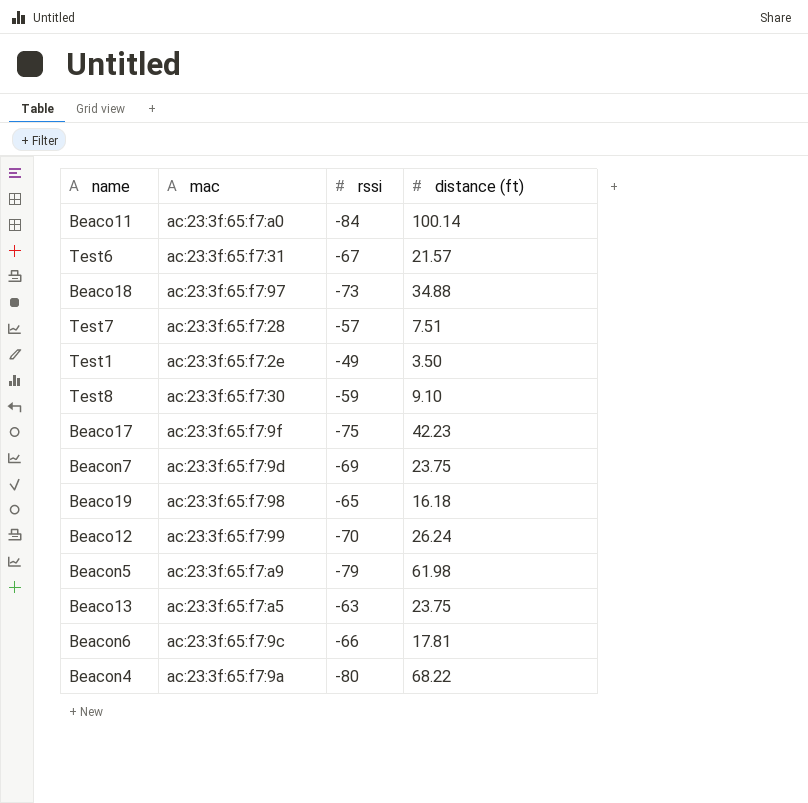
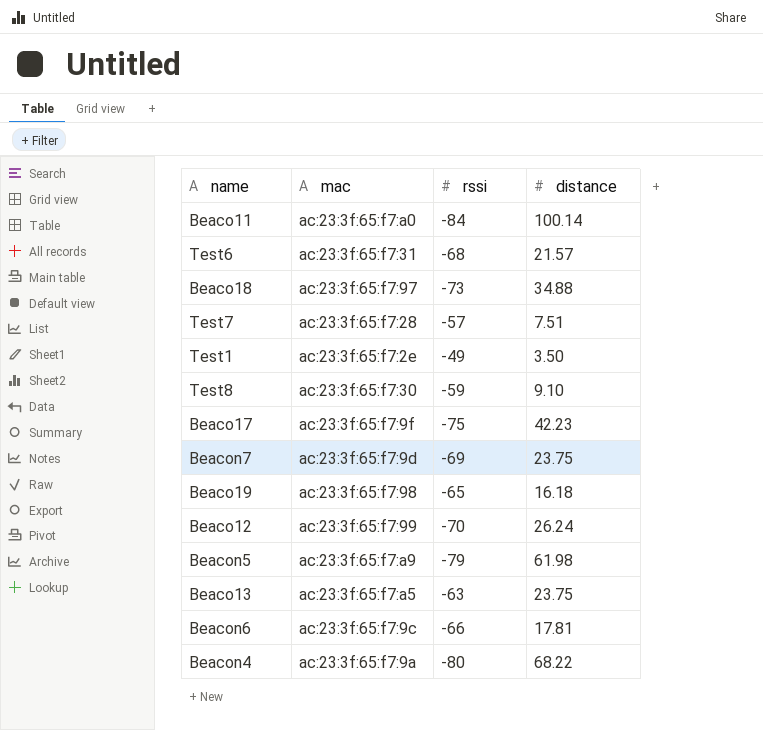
column name: distance (ft) -> distance
Test6 | rssi: -67 -> -68

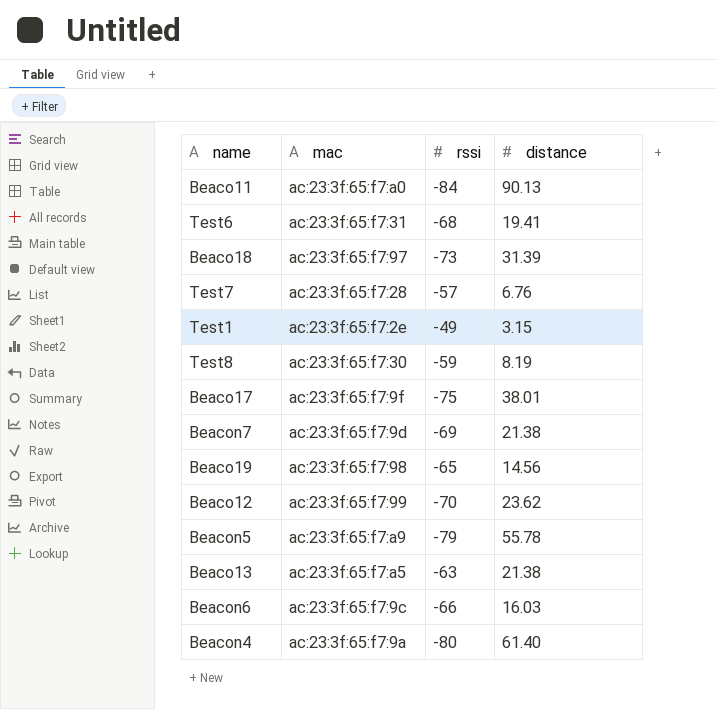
Beaco11 | distance: 100.14 -> 90.13
Test6 | distance: 21.57 -> 19.41
Beaco18 | distance: 34.88 -> 31.39
Test7 | distance: 7.51 -> 6.76
Test1 | distance: 3.50 -> 3.15
Test8 | distance: 9.10 -> 8.19
Beaco17 | distance: 42.23 -> 38.01
Beacon7 | distance: 23.75 -> 21.38
Beaco19 | distance: 16.18 -> 14.56
Beaco12 | distance: 26.24 -> 23.62
Beacon5 | distance: 61.98 -> 55.78
Beaco13 | distance: 23.75 -> 21.38
Beacon6 | distance: 17.81 -> 16.03
Beacon4 | distance: 68.22 -> 61.40

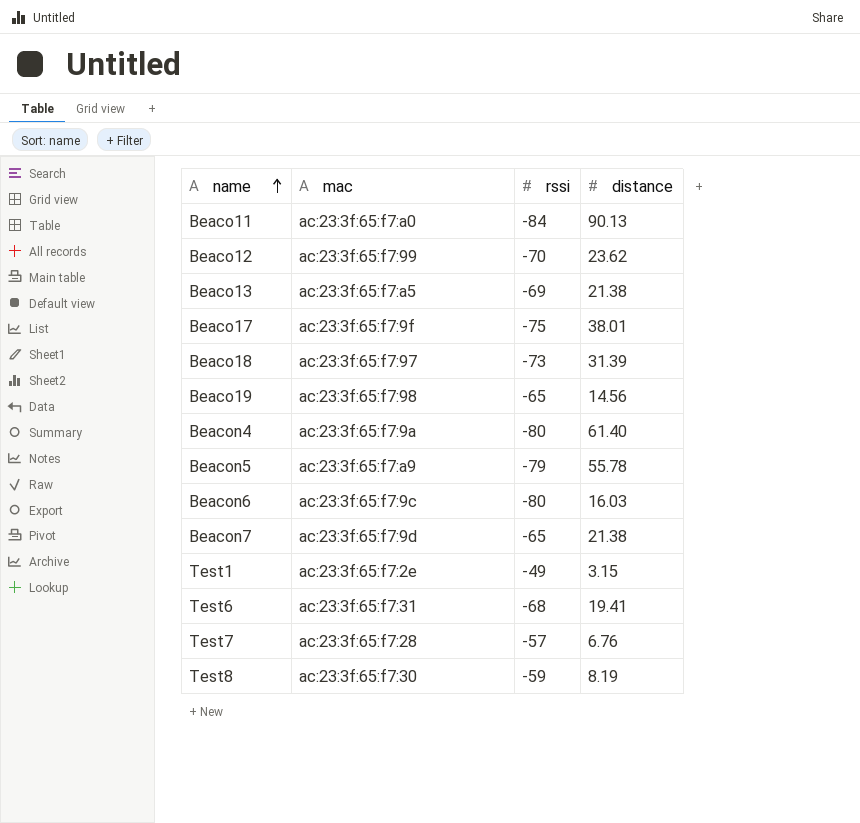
row order: none -> name ascending
Beaco13 | rssi: -63 -> -69
Beacon6 | rssi: -66 -> -80
Beacon7 | rssi: -69 -> -65

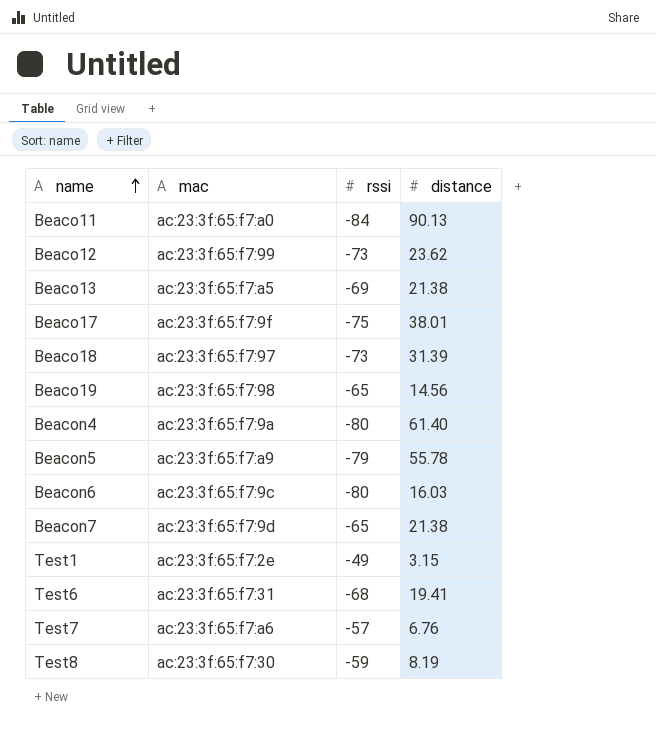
Beaco12 | rssi: -70 -> -73
Test7 | mac: ac:23:3f:65:f7:28 -> ac:23:3f:65:f7:a6

